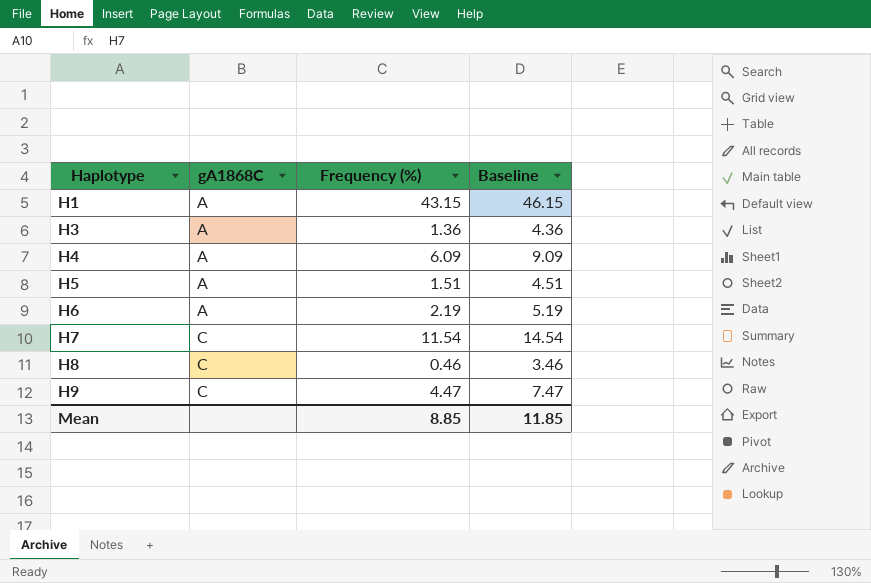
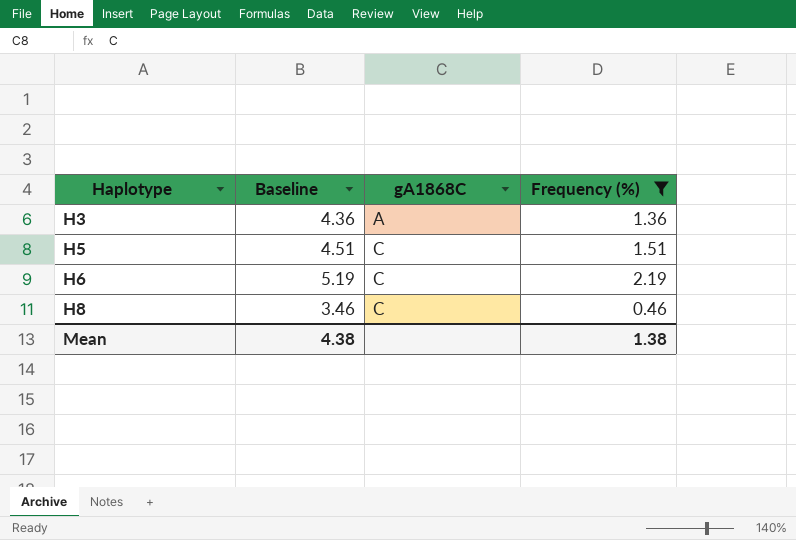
filter: none -> Frequency (%) <= 2.19
column Baseline | position: 4 -> 2
H5 | gA1868C: A -> C
H6 | gA1868C: A -> C
Mean | Baseline: 11.85 -> 4.38
Mean | Frequency (%): 8.85 -> 1.38

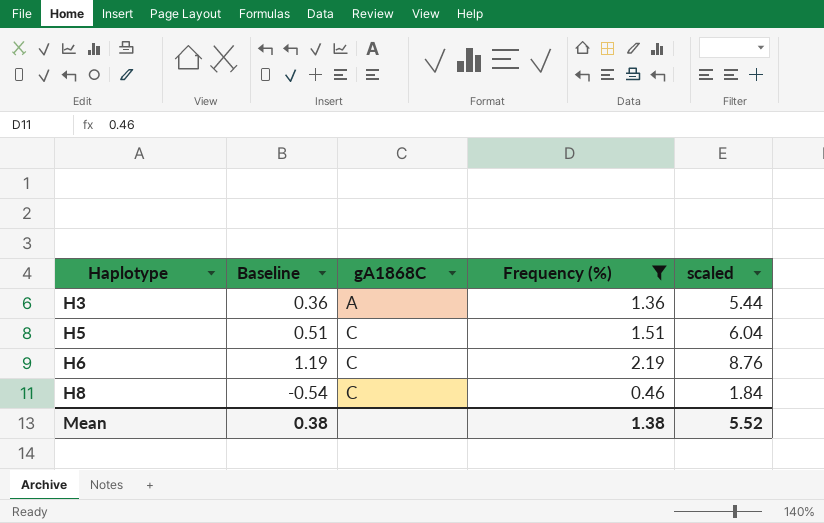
column Baseline | formula: [Frequency (%)] + 3 -> [Frequency (%)] - 1
column scaled | formula: none -> [Frequency (%)] * 4
Mean | Baseline: 4.38 -> 0.38

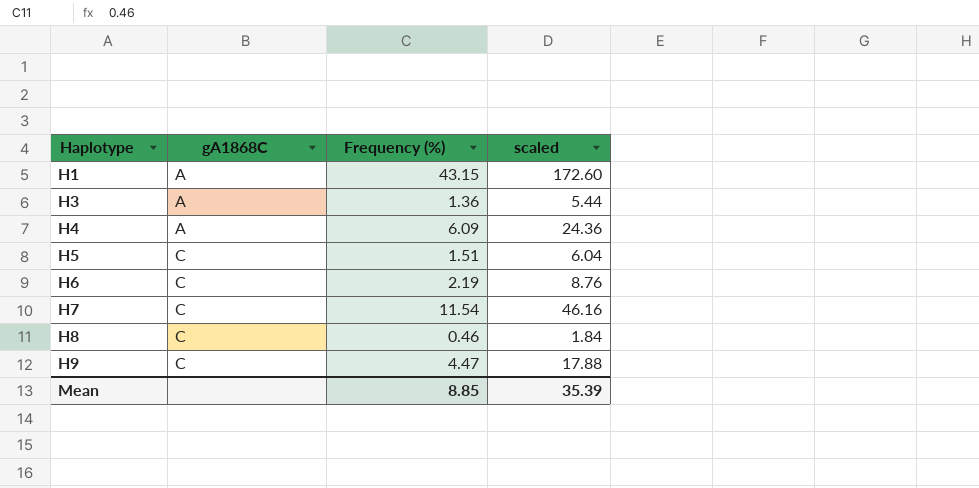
filter: Frequency (%) <= 2.19 -> none
column Baseline | formula: [Frequency (%)] - 1 -> none
Mean | Frequency (%): 1.38 -> 8.85
Mean | scaled: 5.52 -> 35.39

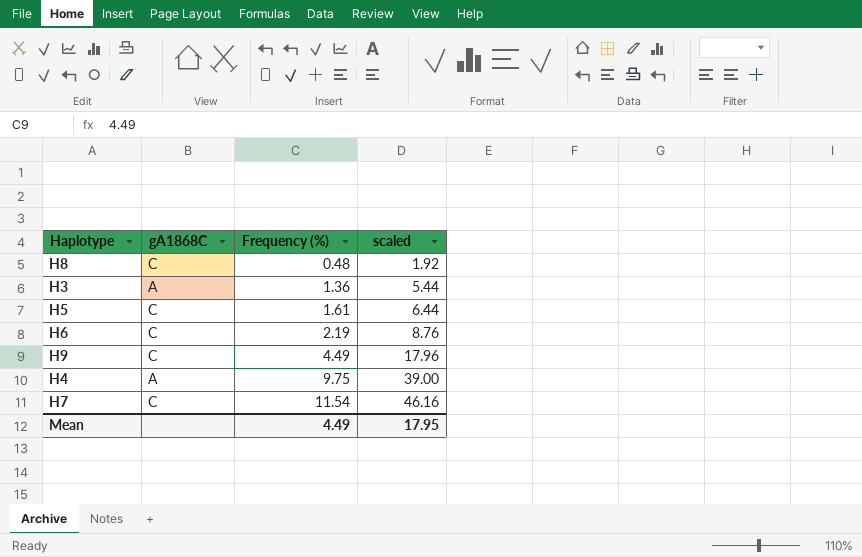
row order: Haplotype ascending -> Frequency (%) ascending
row H1: A | 43.15 | 172.60 -> none
H8 | Frequency (%): 0.46 -> 0.48
H8 | scaled: 1.84 -> 1.92
H5 | Frequency (%): 1.51 -> 1.61
H5 | scaled: 6.04 -> 6.44
H9 | Frequency (%): 4.47 -> 4.49
H9 | scaled: 17.88 -> 17.96
H4 | Frequency (%): 6.09 -> 9.75
H4 | scaled: 24.36 -> 39.00
Mean | Frequency (%): 8.85 -> 4.49
Mean | scaled: 35.39 -> 17.95

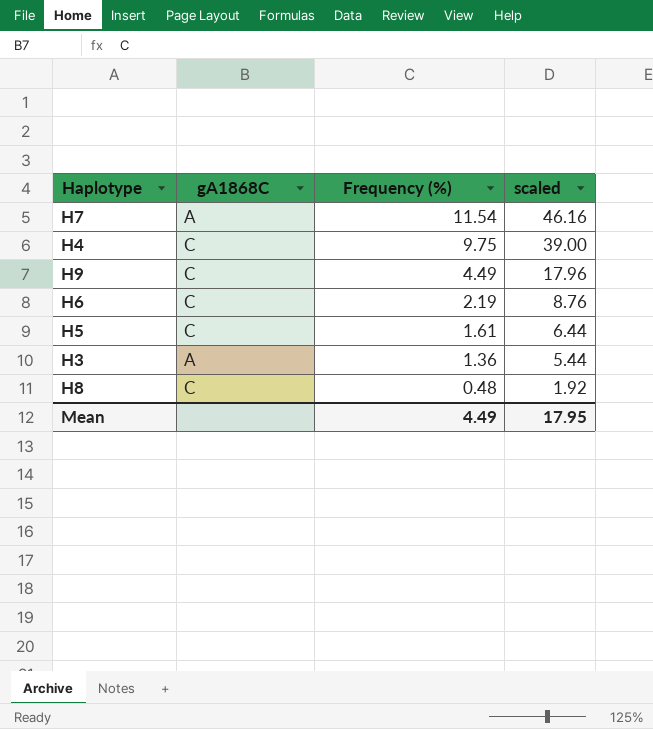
row order: Frequency (%) ascending -> Frequency (%) descending
H7 | gA1868C: C -> A
H4 | gA1868C: A -> C

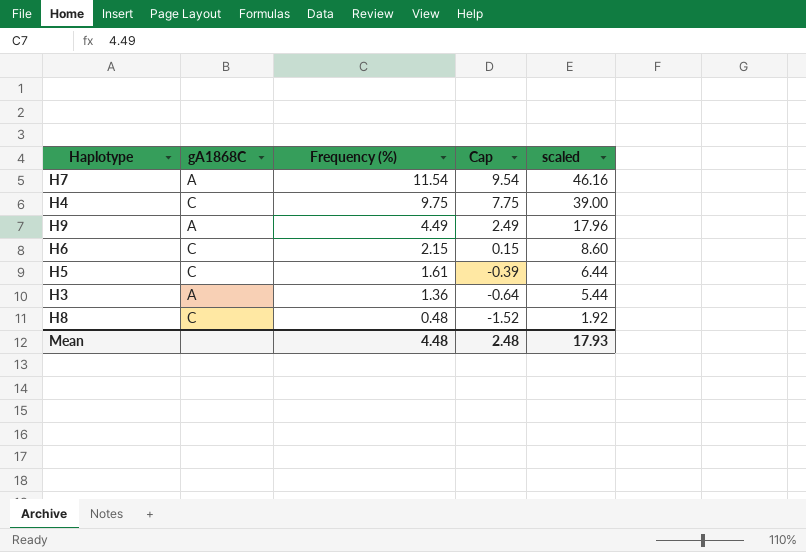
column Cap | formula: none -> [Frequency (%)] - 2
H9 | gA1868C: C -> A
H6 | Frequency (%): 2.19 -> 2.15
H6 | scaled: 8.76 -> 8.60
Mean | Frequency (%): 4.49 -> 4.48
Mean | scaled: 17.95 -> 17.93

